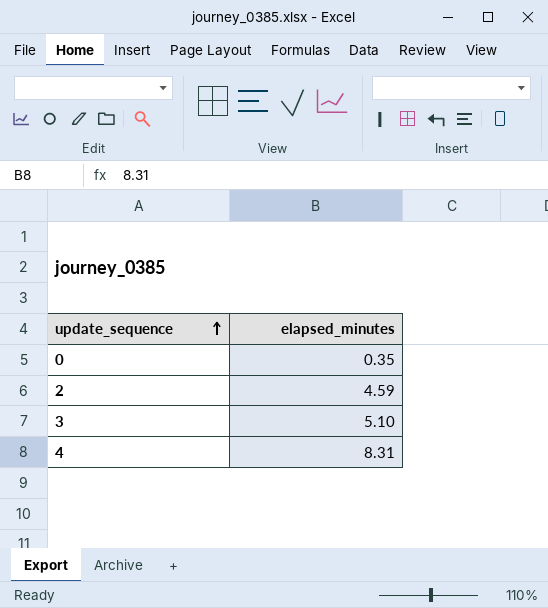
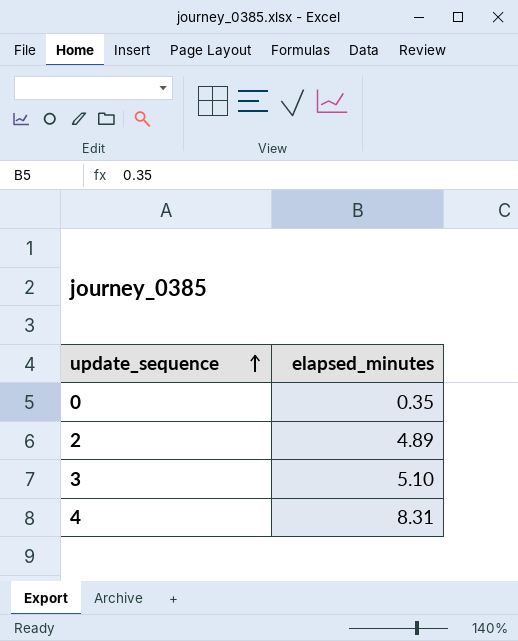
2 | elapsed_minutes: 4.59 -> 4.89

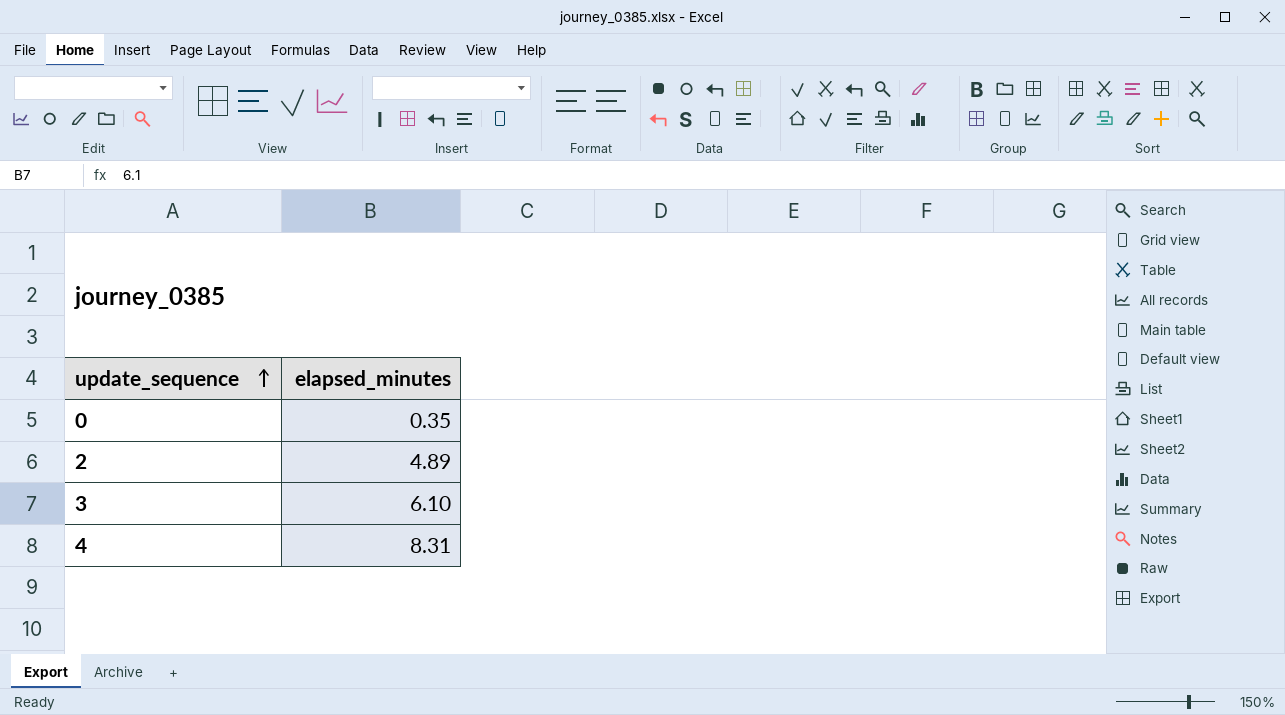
3 | elapsed_minutes: 5.10 -> 6.10

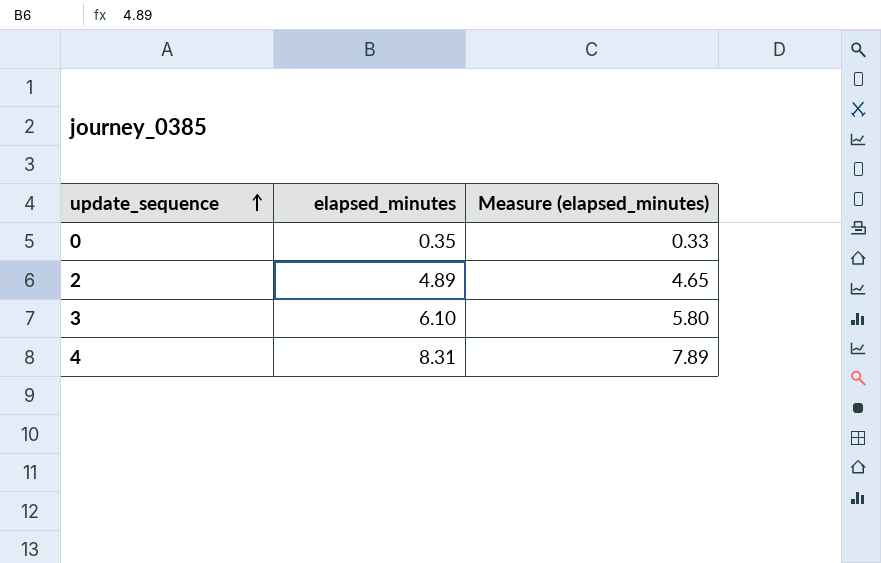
column Measure (elapsed_minutes) | formula: none -> [elapsed_minutes] * 0.95

